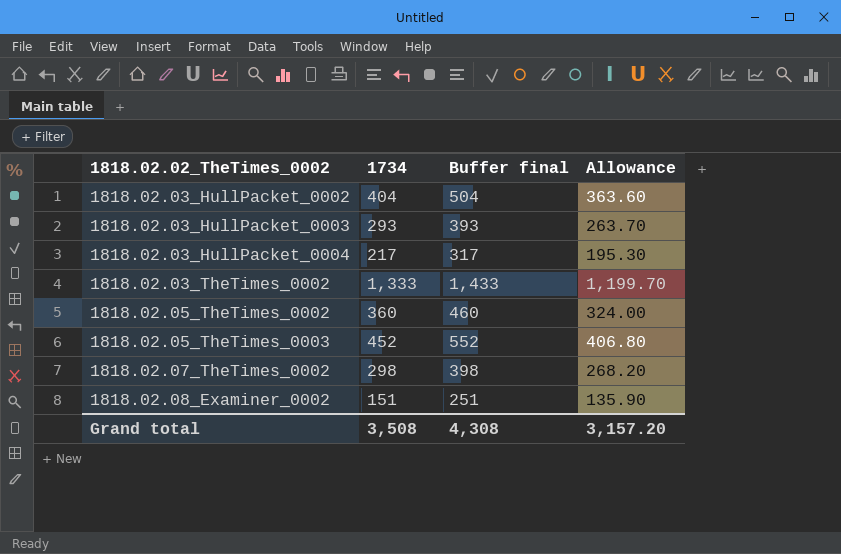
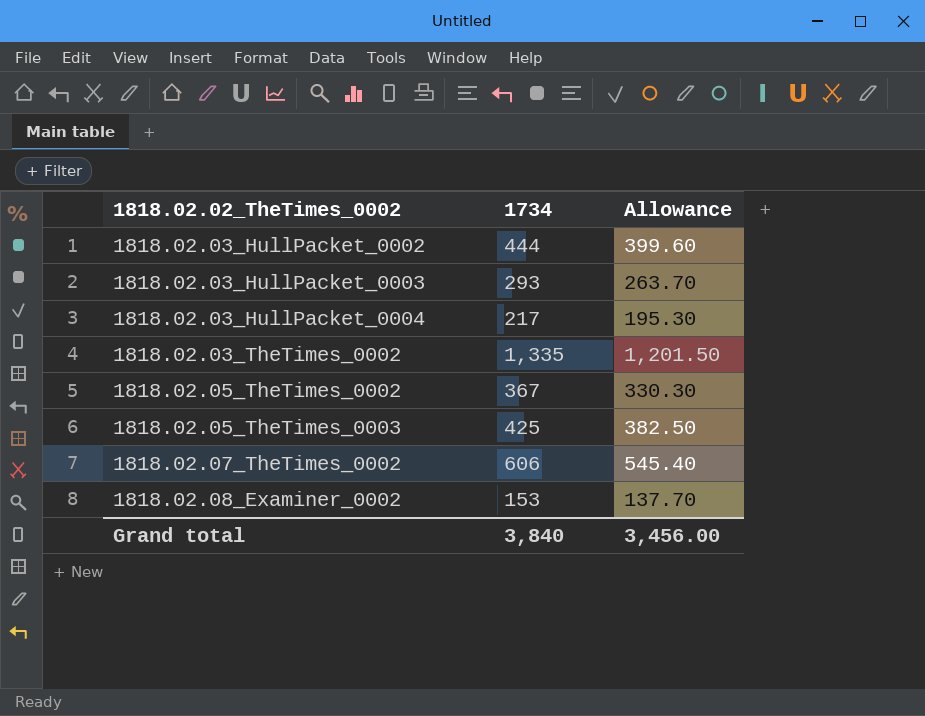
column Buffer final | formula: [1734] + 100 -> none
1818.02.03_HullPacket_0002 | 1734: 404 -> 444
1818.02.03_HullPacket_0002 | Allowance: 363.60 -> 399.60
1818.02.03_TheTimes_0002 | 1734: 1,333 -> 1,335
1818.02.03_TheTimes_0002 | Allowance: 1,199.70 -> 1,201.50
1818.02.05_TheTimes_0002 | 1734: 360 -> 367
1818.02.05_TheTimes_0002 | Allowance: 324.00 -> 330.30
1818.02.05_TheTimes_0003 | 1734: 452 -> 425
1818.02.05_TheTimes_0003 | Allowance: 406.80 -> 382.50
1818.02.07_TheTimes_0002 | 1734: 298 -> 606
1818.02.07_TheTimes_0002 | Allowance: 268.20 -> 545.40
1818.02.08_Examiner_0002 | 1734: 151 -> 153
1818.02.08_Examiner_0002 | Allowance: 135.90 -> 137.70
Grand total | 1734: 3,508 -> 3,840
Grand total | Allowance: 3,157.20 -> 3,456.00

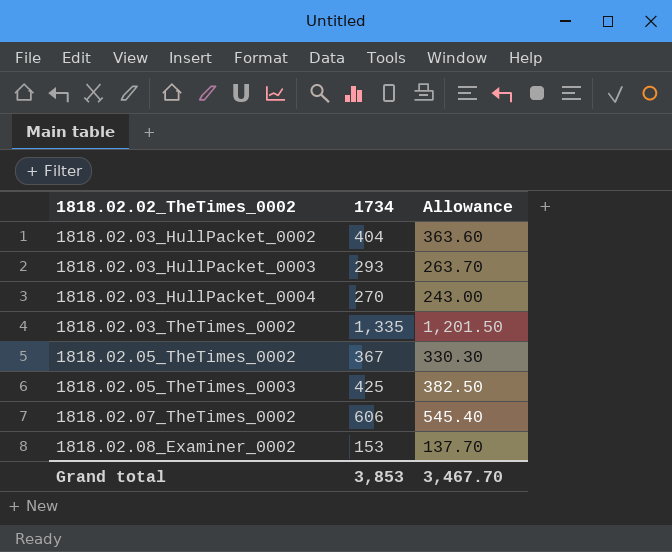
1818.02.03_HullPacket_0002 | 1734: 444 -> 404
1818.02.03_HullPacket_0002 | Allowance: 399.60 -> 363.60
1818.02.03_HullPacket_0004 | 1734: 217 -> 270
1818.02.03_HullPacket_0004 | Allowance: 195.30 -> 243.00
Grand total | 1734: 3,840 -> 3,853
Grand total | Allowance: 3,456.00 -> 3,467.70

